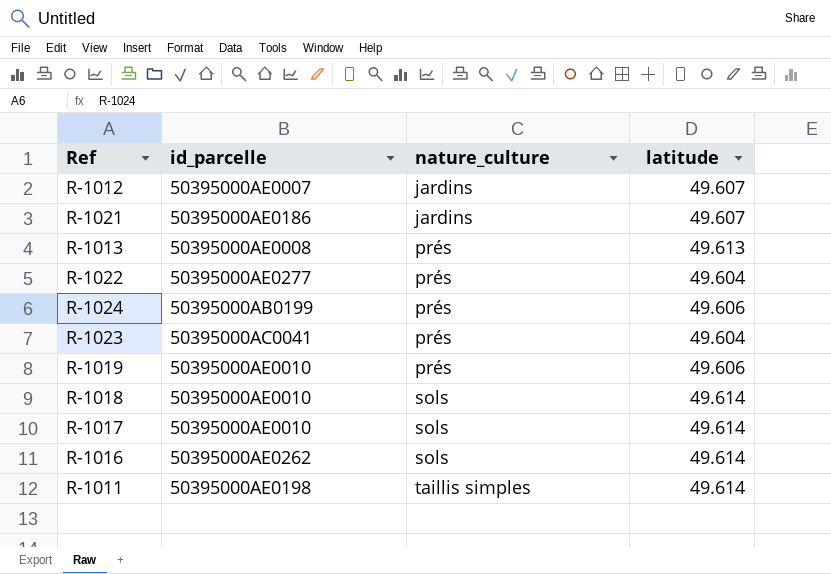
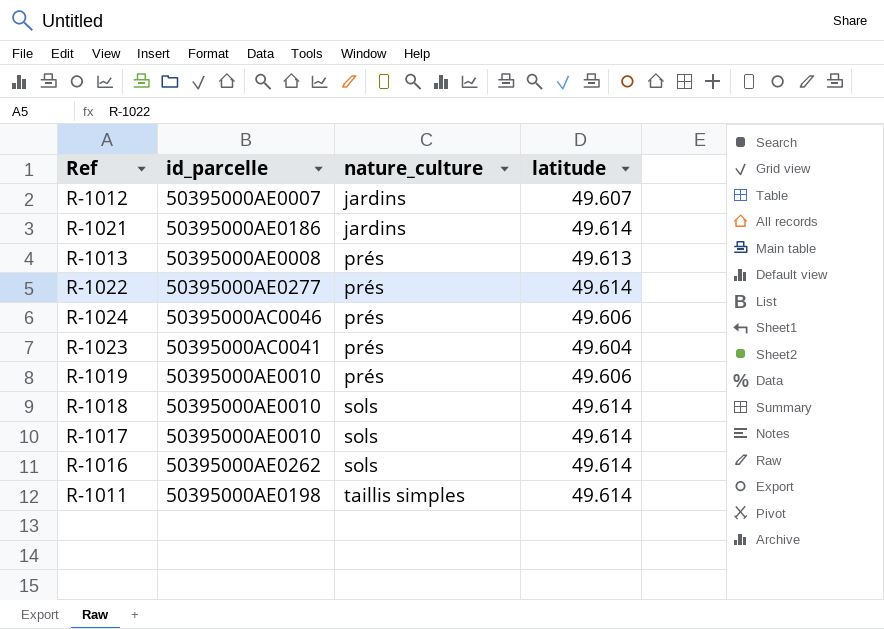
R-1021 | latitude: 49.607 -> 49.614
R-1022 | latitude: 49.604 -> 49.614
R-1024 | id_parcelle: 50395000AB0199 -> 50395000AC0046

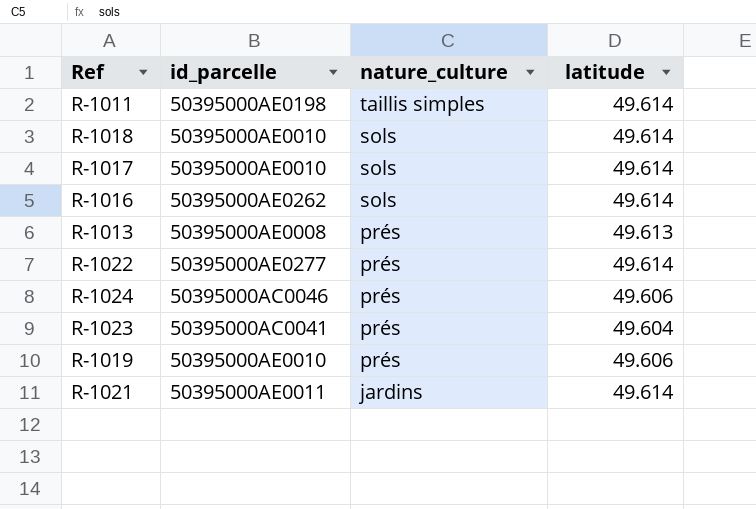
row order: nature_culture ascending -> nature_culture descending
row R-1012: 50395000AE0007 | jardins | 49.607 -> none
R-1021 | id_parcelle: 50395000AE0186 -> 50395000AE0011

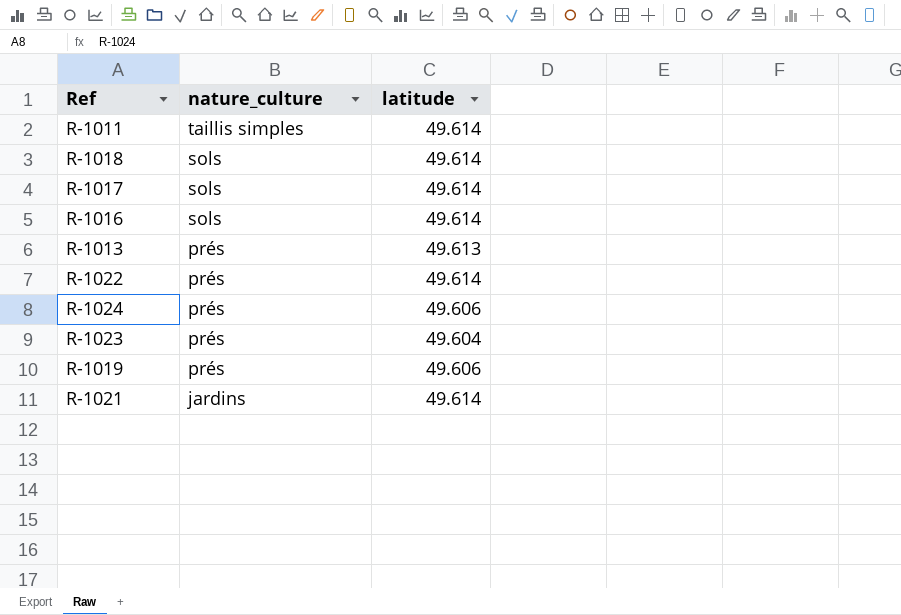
column id_parcelle | position: 2 -> none

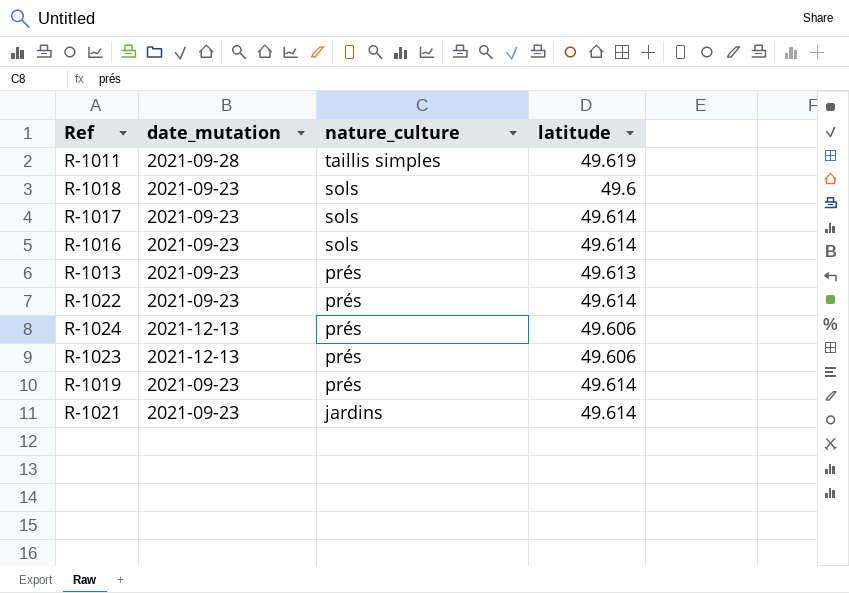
column date_mutation | position: none -> 2
R-1011 | latitude: 49.614 -> 49.619
R-1018 | latitude: 49.614 -> 49.6
R-1023 | latitude: 49.604 -> 49.606
R-1019 | latitude: 49.606 -> 49.614

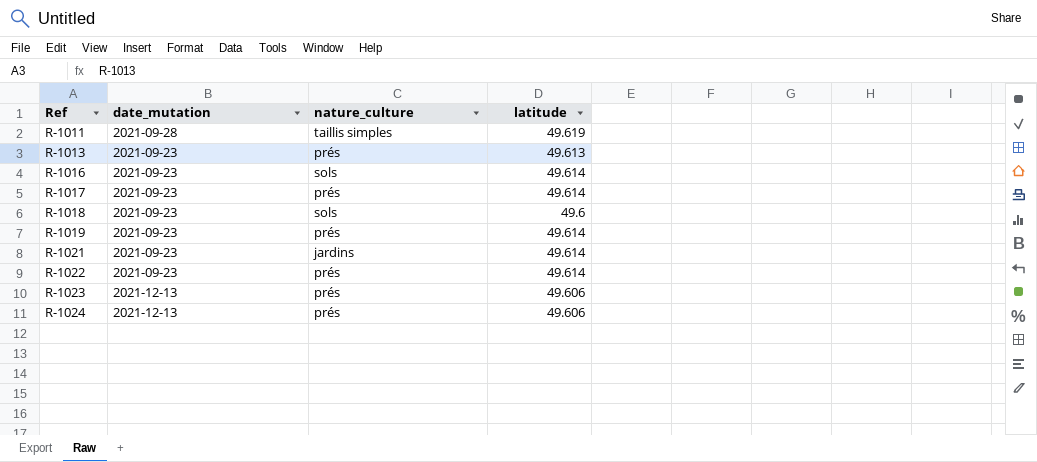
row order: nature_culture descending -> Ref ascending
R-1017 | nature_culture: sols -> prés

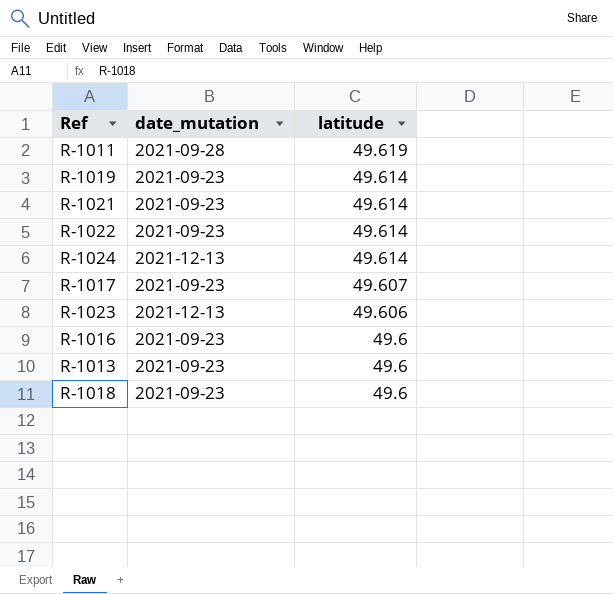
row order: Ref ascending -> latitude descending
column nature_culture | position: 3 -> none
R-1024 | latitude: 49.606 -> 49.614
R-1017 | latitude: 49.614 -> 49.607
R-1016 | latitude: 49.614 -> 49.6
R-1013 | latitude: 49.613 -> 49.6

